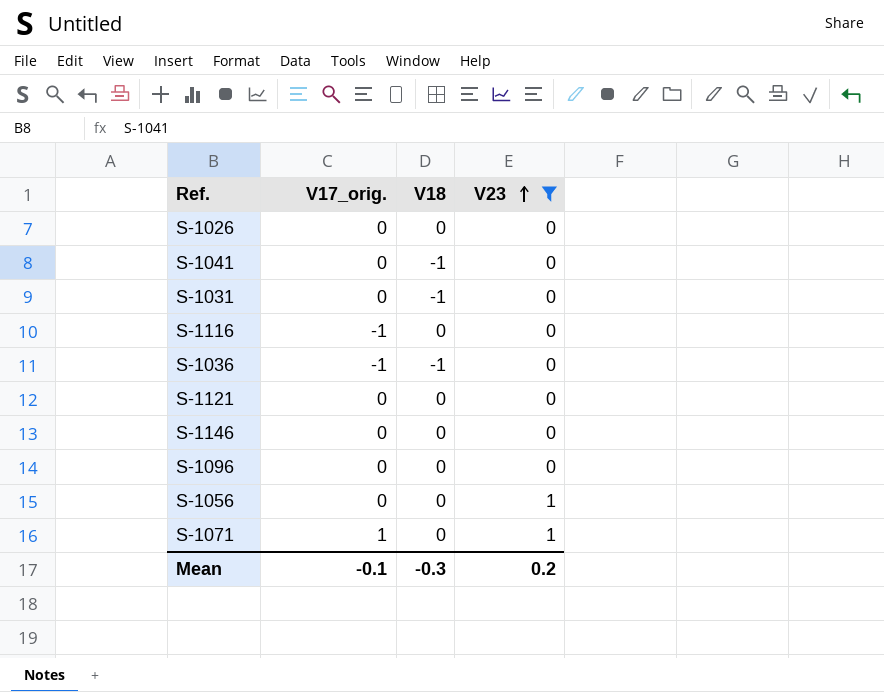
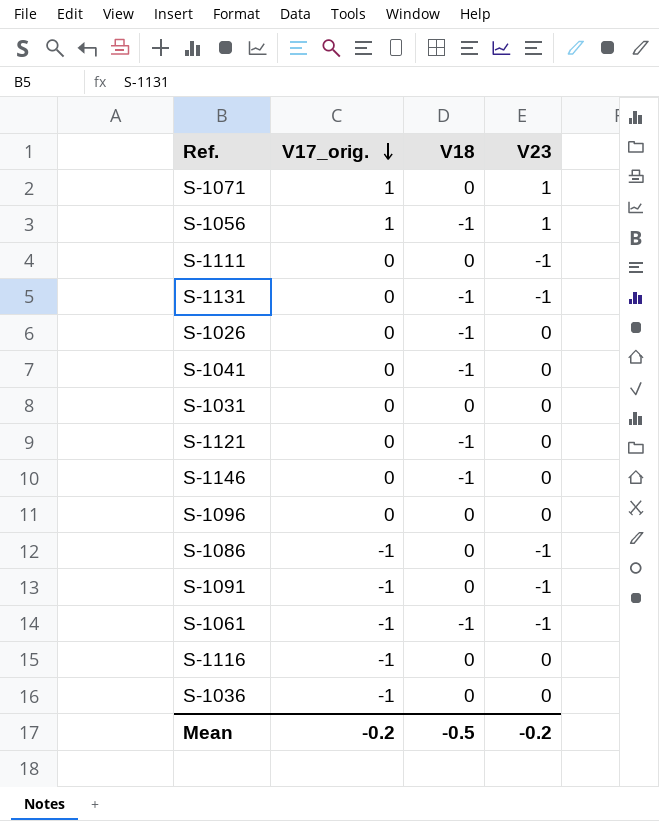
filter: V23 != -1 -> none
row order: V23 ascending -> V17_orig. descending
S-1056 | V17_orig.: 0 -> 1
S-1056 | V18: 0 -> -1
S-1026 | V18: 0 -> -1
S-1031 | V18: -1 -> 0
S-1121 | V18: 0 -> -1
S-1146 | V18: 0 -> -1
S-1036 | V18: -1 -> 0
Mean | V17_orig.: -0.1 -> -0.2
Mean | V18: -0.3 -> -0.5
Mean | V23: 0.2 -> -0.2

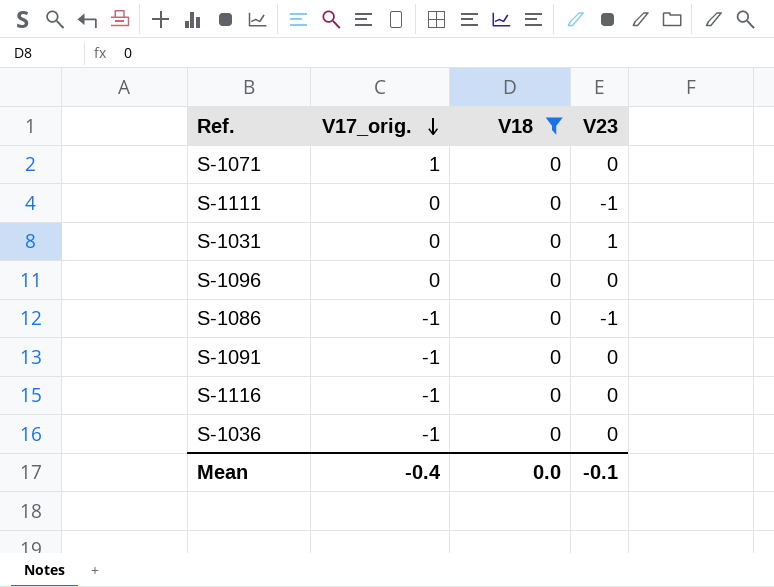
filter: none -> V18 = 0
S-1071 | V23: 1 -> 0
S-1031 | V23: 0 -> 1
S-1091 | V23: -1 -> 0
Mean | V17_orig.: -0.2 -> -0.4
Mean | V18: -0.5 -> 0.0
Mean | V23: -0.2 -> -0.1

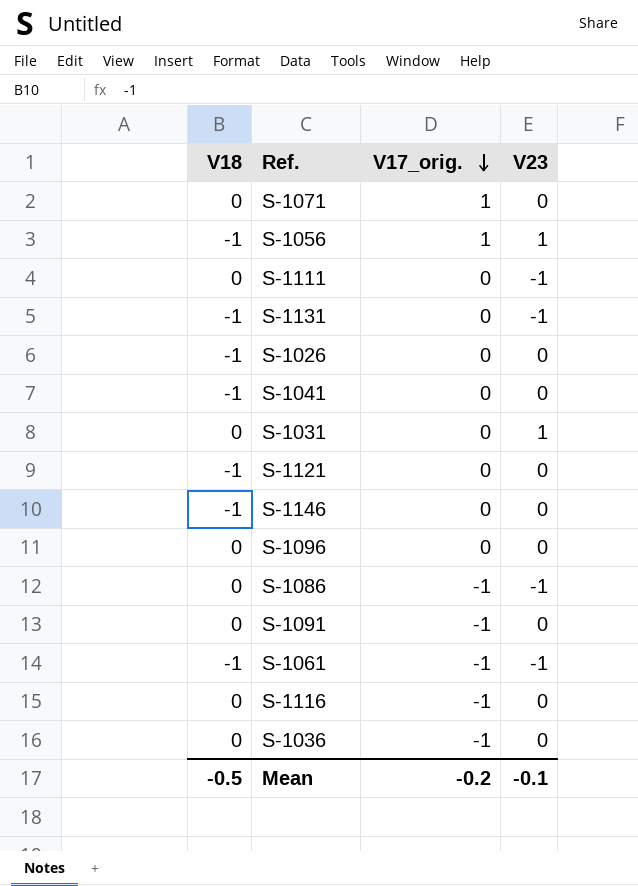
filter: V18 = 0 -> none
column V18 | position: 3 -> 1
Mean | V18: 0.0 -> -0.5
Mean | V17_orig.: -0.4 -> -0.2

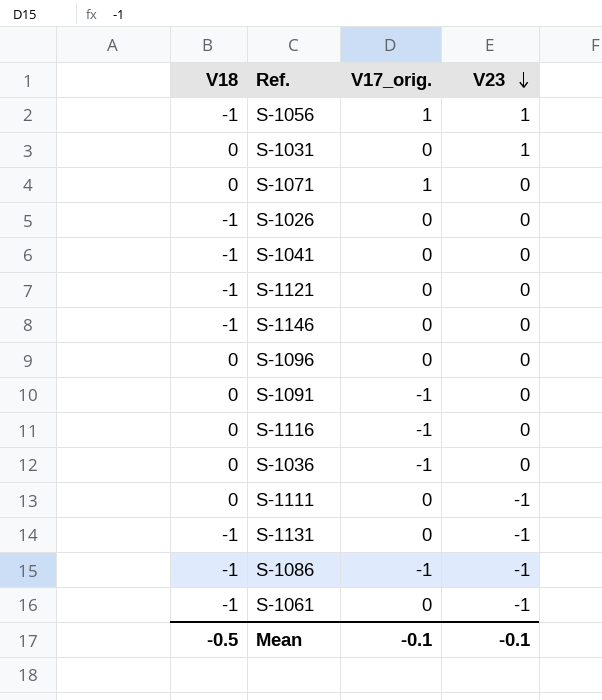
row order: V17_orig. descending -> V23 descending
S-1086 | V18: 0 -> -1
S-1061 | V17_orig.: -1 -> 0
Mean | V17_orig.: -0.2 -> -0.1

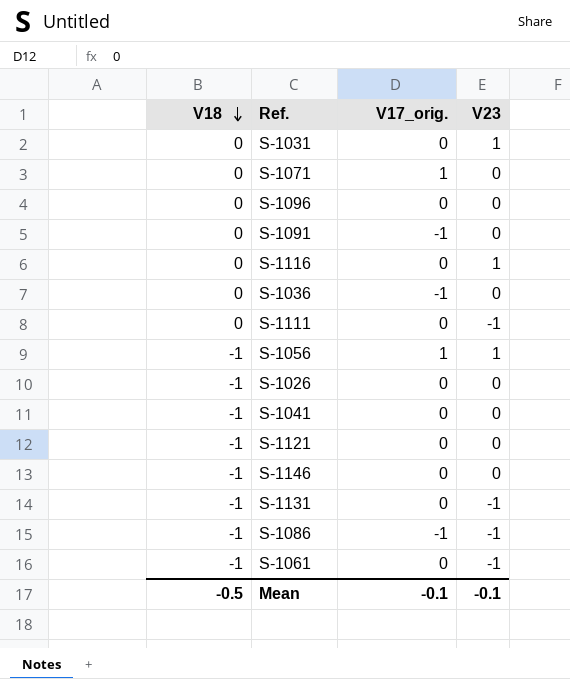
row order: V23 descending -> V18 descending
S-1116 | V17_orig.: -1 -> 0
S-1116 | V23: 0 -> 1

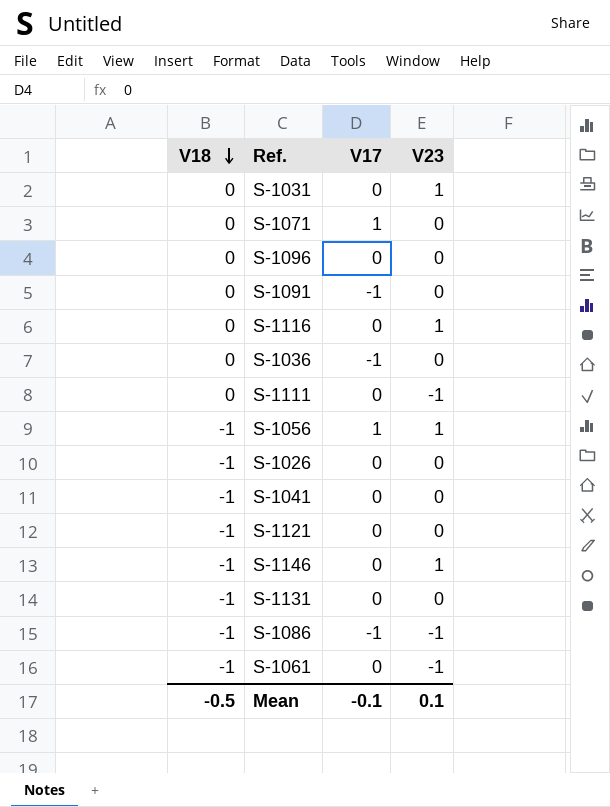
column name: V17_orig. -> V17
S-1146 | V23: 0 -> 1
S-1131 | V23: -1 -> 0
Mean | V23: -0.1 -> 0.1

